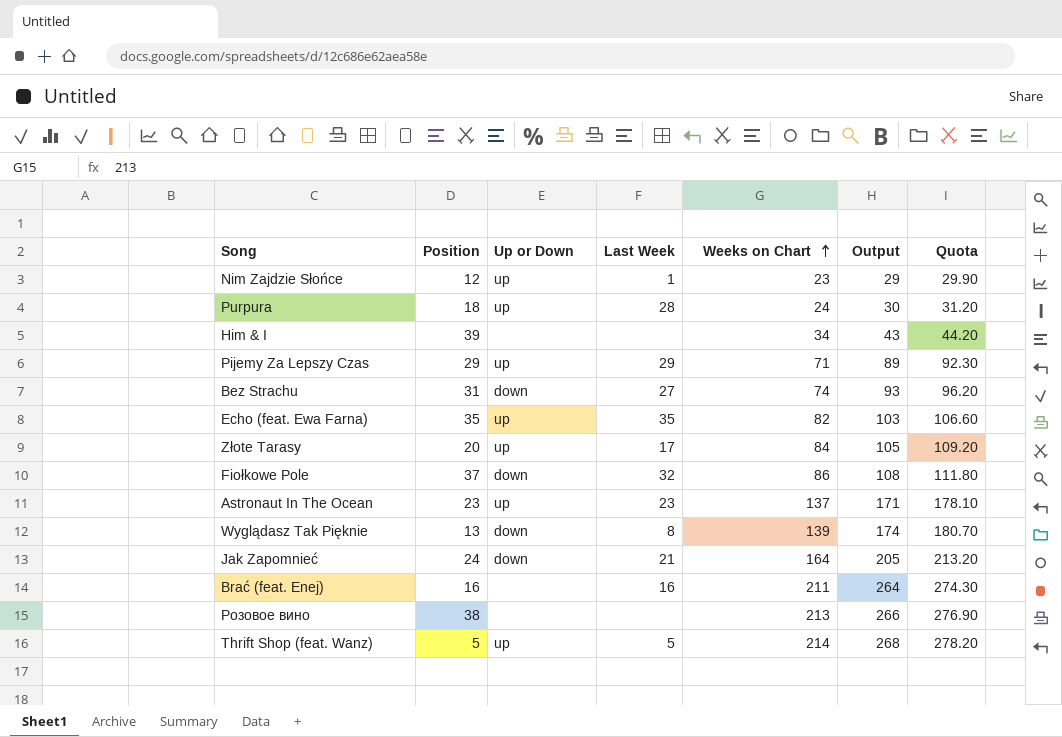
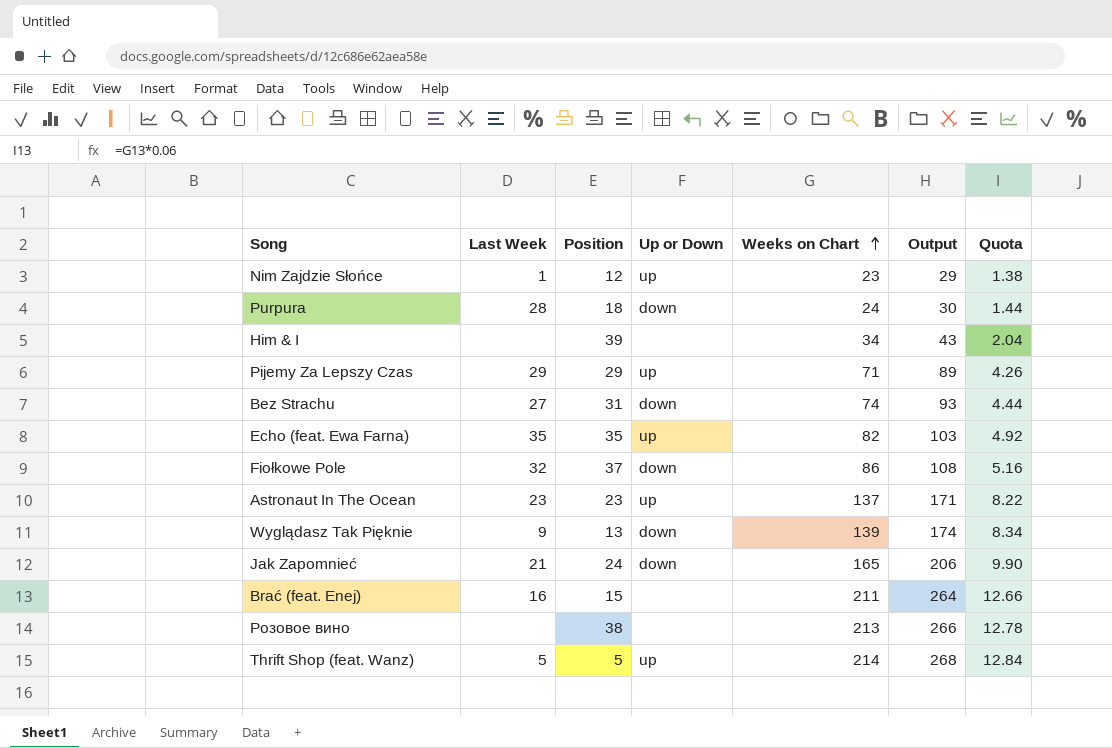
column Last Week | position: 4 -> 2
column Quota | formula: [Weeks on Chart] * 1.3 -> [Weeks on Chart] * 0.06
row Złote Tarasy: 20 | up | 17 | 84 | 105 | 109.20 -> none
Purpura | Up or Down: up -> down
Wyglądasz Tak Pięknie | Last Week: 8 -> 9
Jak Zapomnieć | Weeks on Chart: 164 -> 165
Jak Zapomnieć | Output: 205 -> 206
Brać (feat. Enej) | Position: 16 -> 15

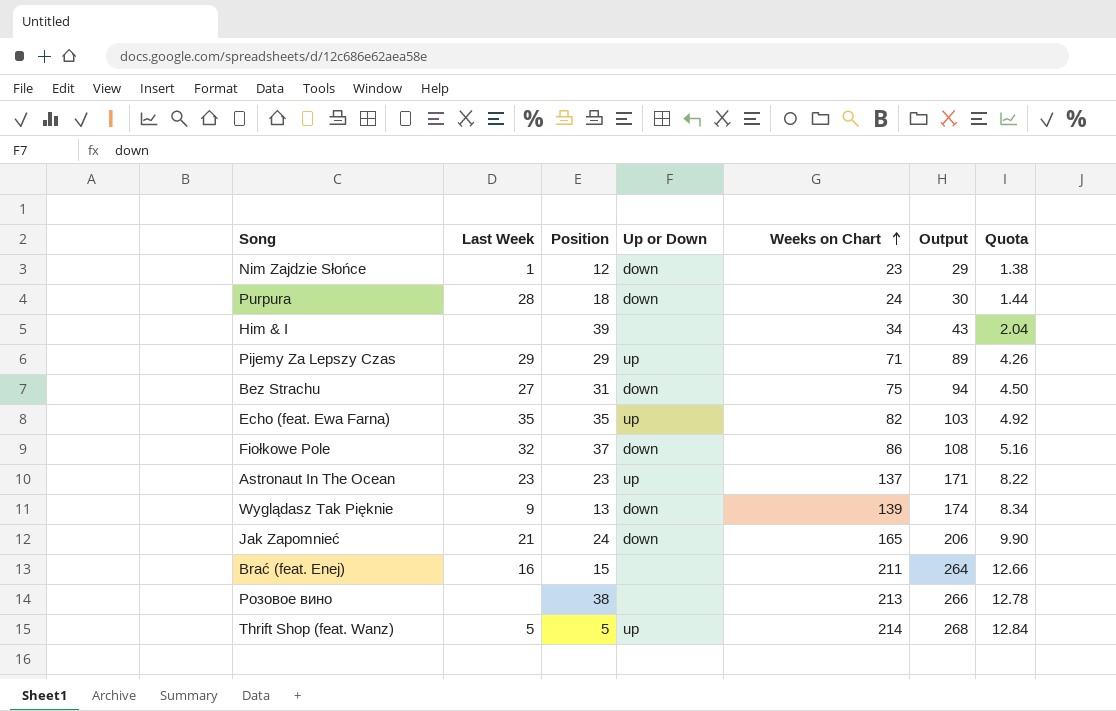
Nim Zajdzie Słońce | Up or Down: up -> down
Bez Strachu | Weeks on Chart: 74 -> 75
Bez Strachu | Output: 93 -> 94
Bez Strachu | Quota: 4.44 -> 4.50

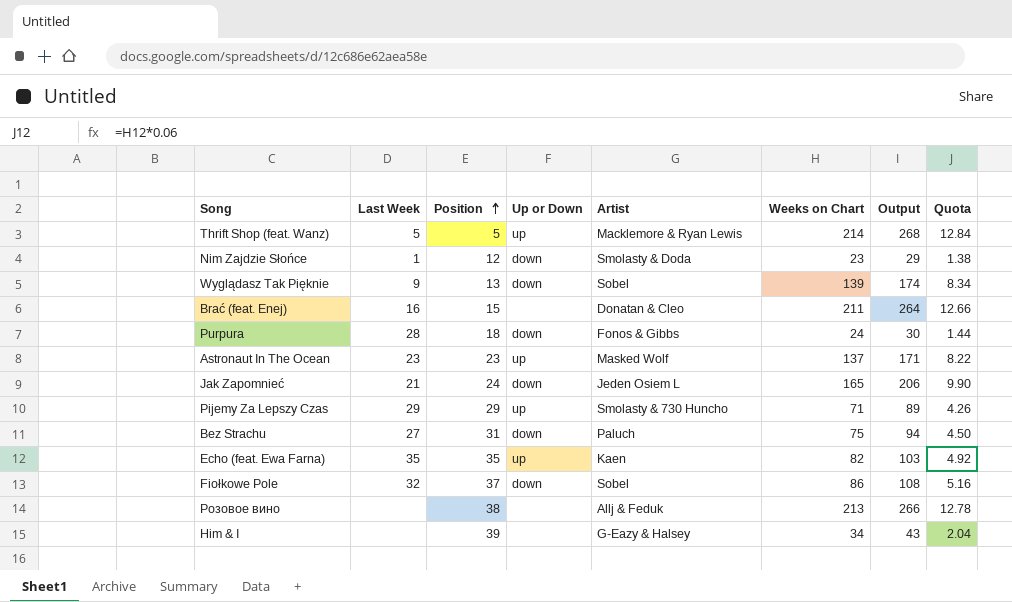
row order: Weeks on Chart ascending -> Position ascending
column Artist | position: none -> 5

